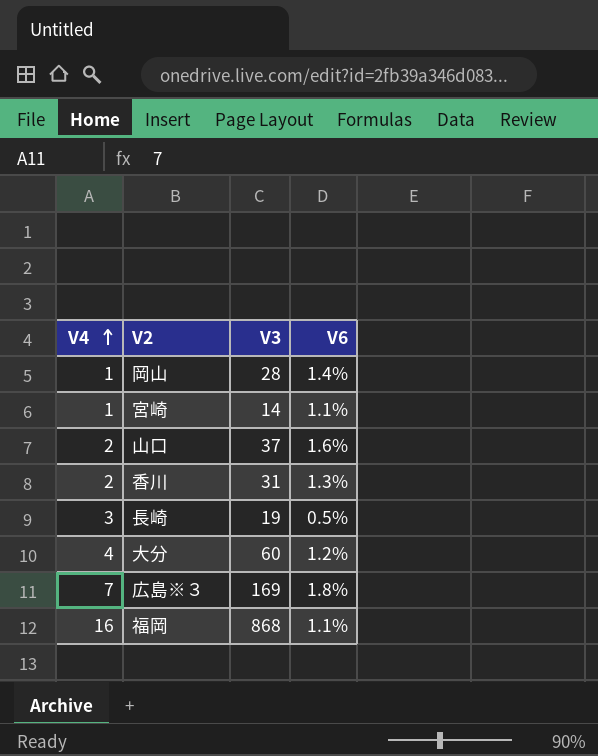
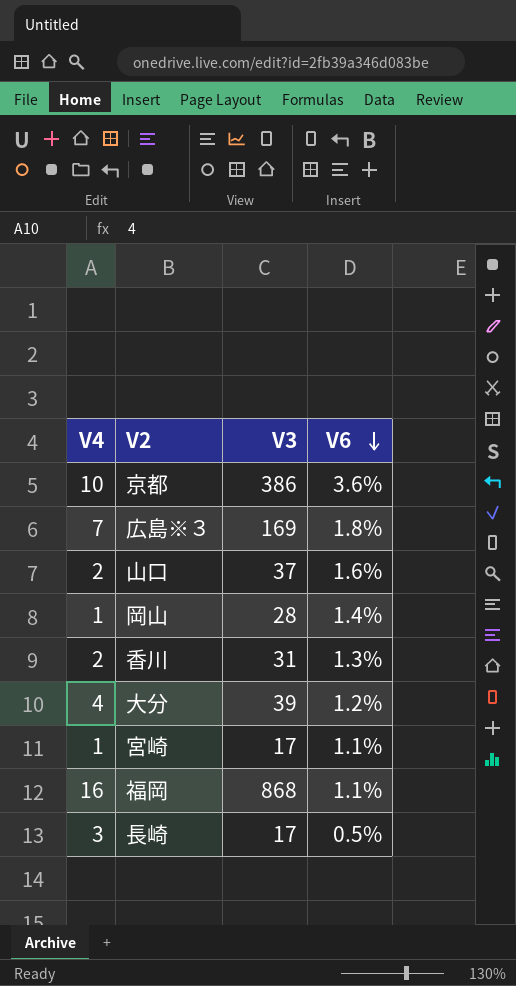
row order: V4 ascending -> V6 descending
row 京都: none -> 10 | 386 | 3.6%
大分 | V3: 60 -> 39
宮崎 | V3: 14 -> 17
⻑崎 | V3: 19 -> 17

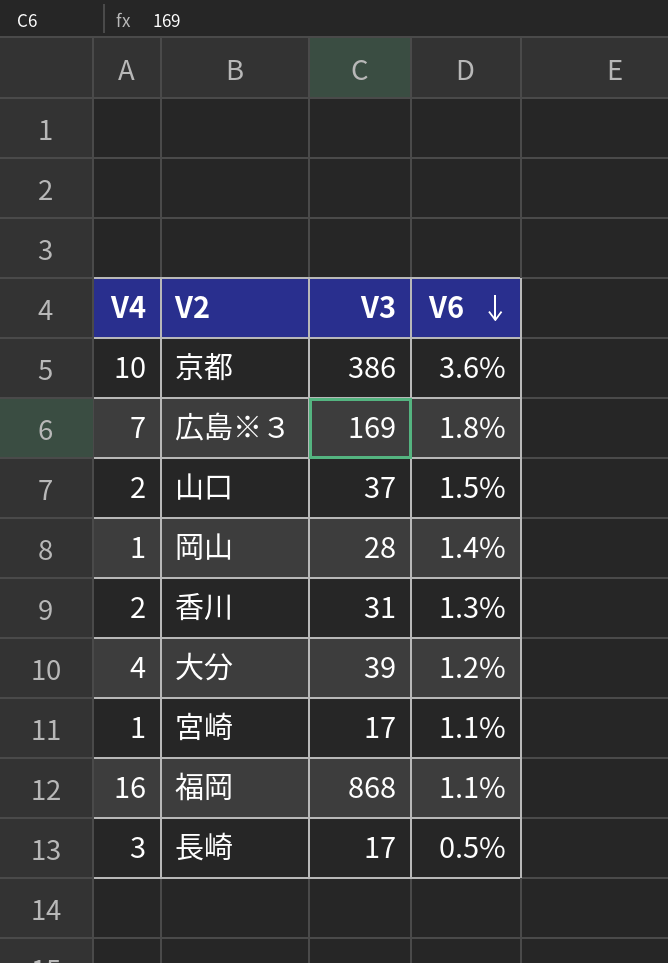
山口 | V6: 1.6% -> 1.5%

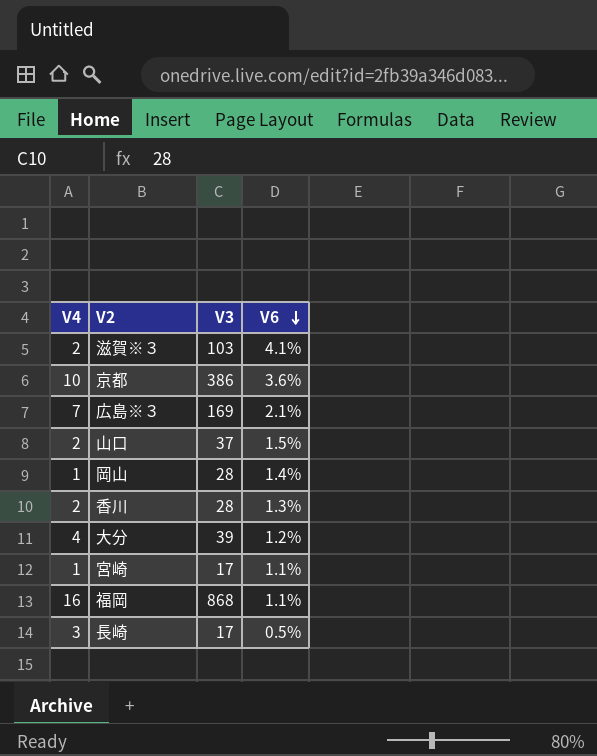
row 滋賀※３: none -> 2 | 103 | 4.1%
広島※３ | V6: 1.8% -> 2.1%
香川 | V3: 31 -> 28

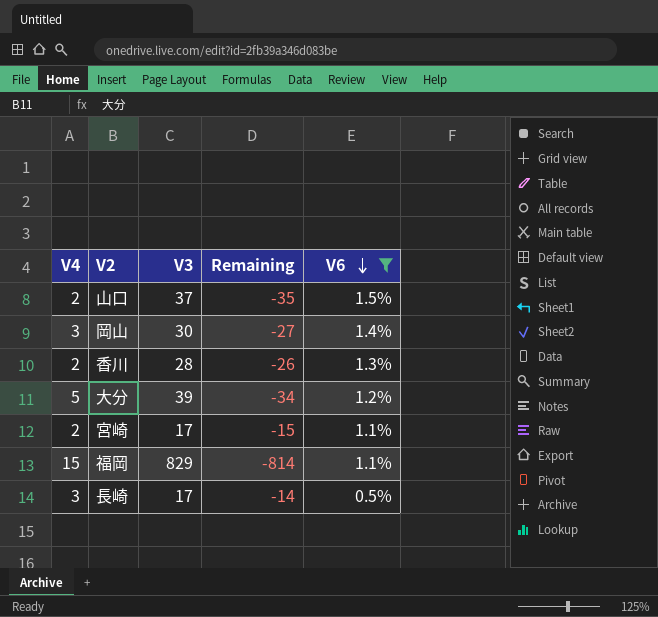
filter: none -> V6 <= 1.5%
column Remaining | formula: none -> [V4] - [V3]
岡山 | V4: 1 -> 3
岡山 | V3: 28 -> 30
大分 | V4: 4 -> 5
宮崎 | V4: 1 -> 2
福岡 | V4: 16 -> 15
福岡 | V3: 868 -> 829

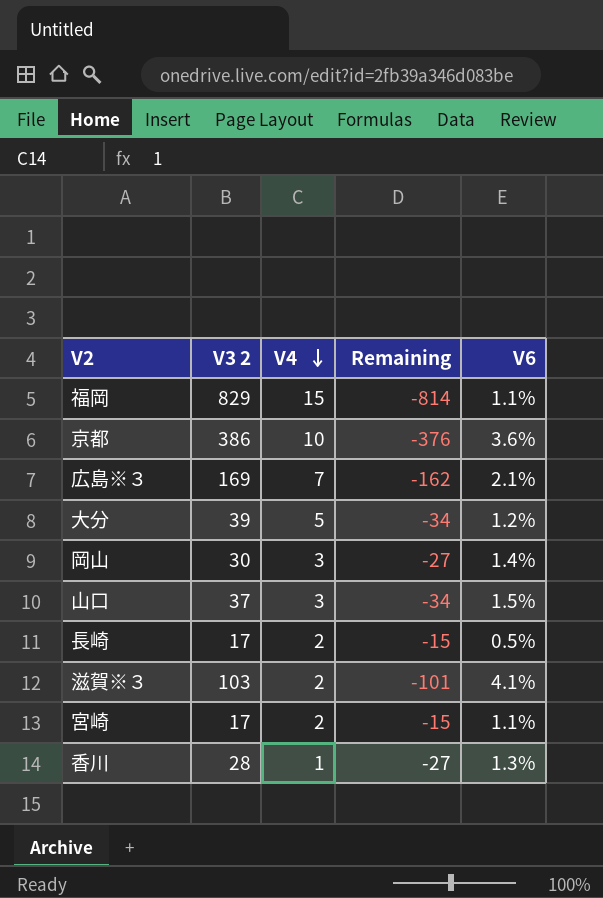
filter: V6 <= 1.5% -> none
row order: V6 descending -> V4 descending
column name: V3 -> V3 2
column V4 | position: 1 -> 3
山口 | V4: 2 -> 3
山口 | Remaining: -35 -> -34
⻑崎 | V4: 3 -> 2
⻑崎 | Remaining: -14 -> -15
香川 | V4: 2 -> 1
香川 | Remaining: -26 -> -27

